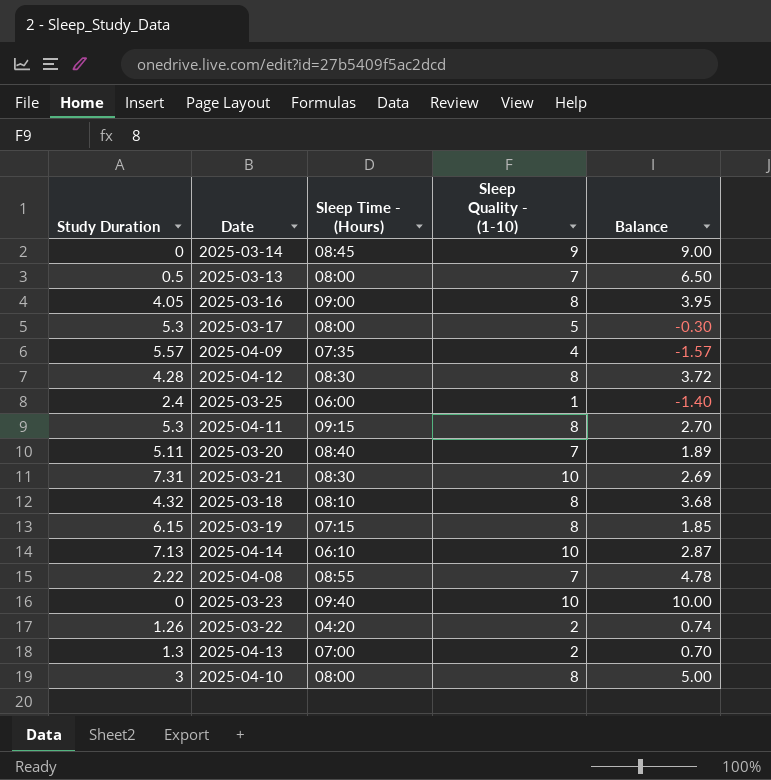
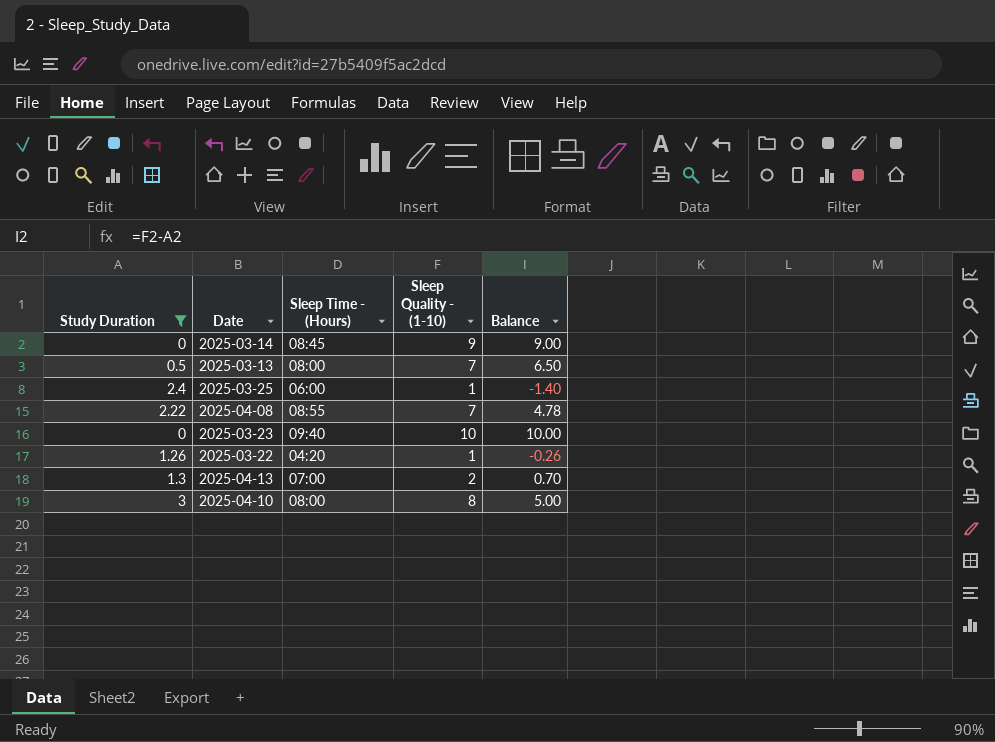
filter: none -> Study Duration <= 3
2025-03-22 | Sleep Quality - (1-10): 2 -> 1
2025-03-22 | Balance: 0.74 -> -0.26

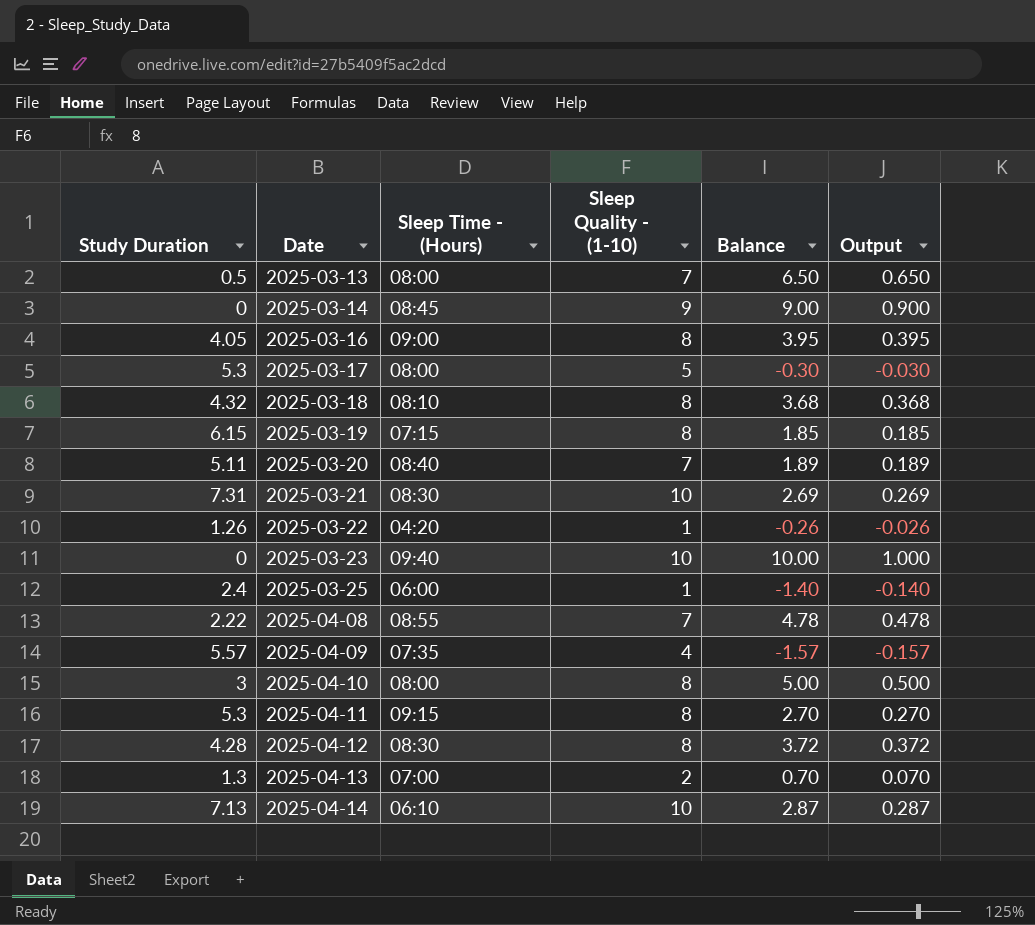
filter: Study Duration <= 3 -> none
row order: none -> Date ascending
column Output | formula: none -> [Balance] * 0.1

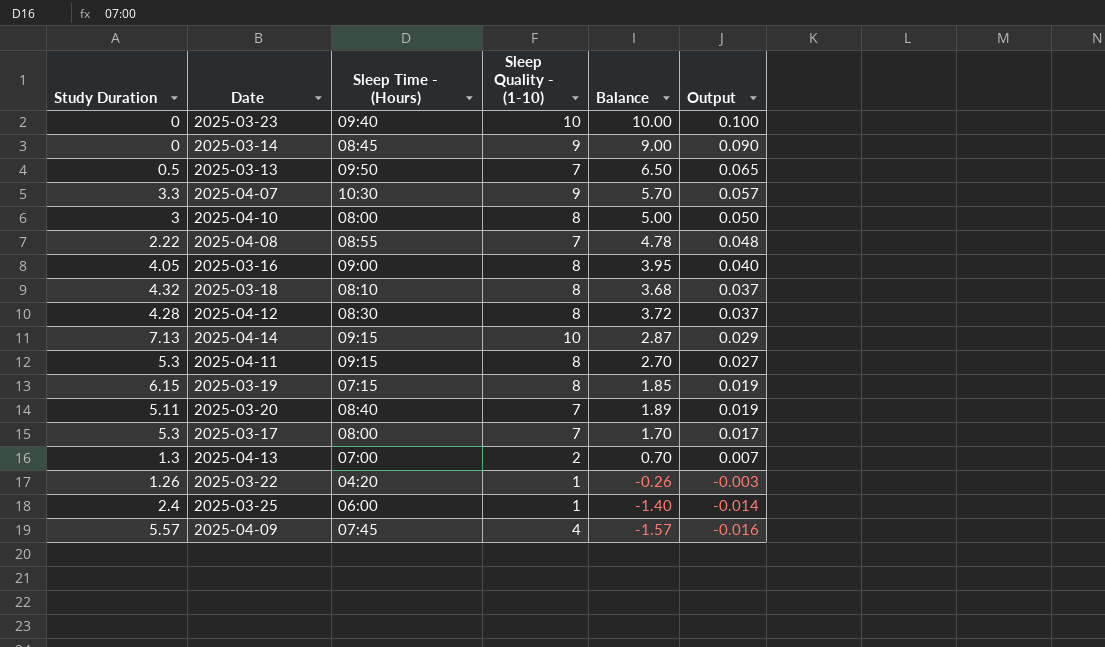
row order: Date ascending -> Output descending
column Output | formula: [Balance] * 0.1 -> [Balance] * 0.01
row 2025-03-21: 7.31 | 08:30 | 10 | 2.69 | 0.269 -> none
2025-03-13 | Sleep Time - (Hours): 08:00 -> 09:50
row 2025-04-07: none -> 3.3 | 10:30 | 9 | 5.70 | 0.057
2025-04-14 | Sleep Time - (Hours): 06:10 -> 09:15
2025-03-17 | Sleep Quality - (1-10): 5 -> 7
2025-03-17 | Balance: -0.30 -> 1.70
2025-04-09 | Sleep Time - (Hours): 07:35 -> 07:45

